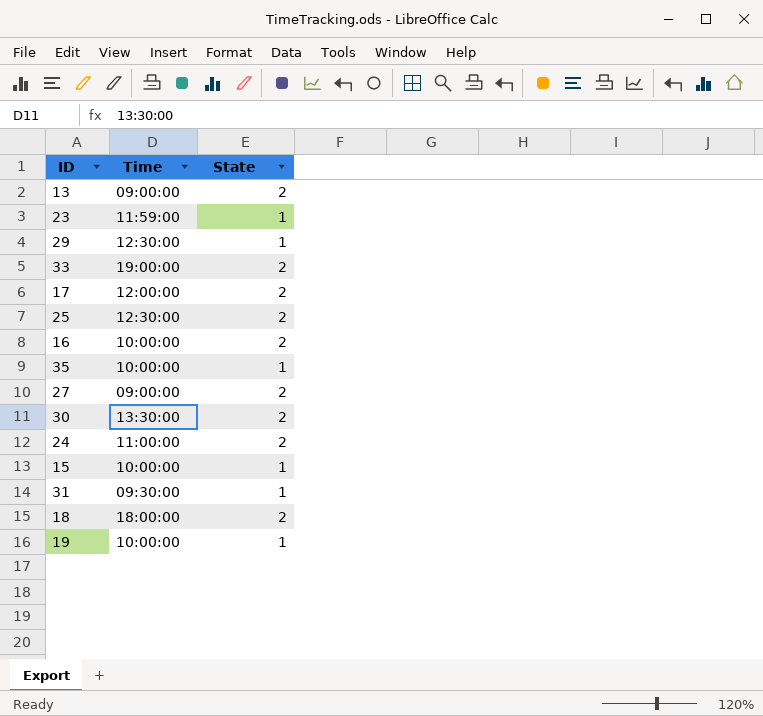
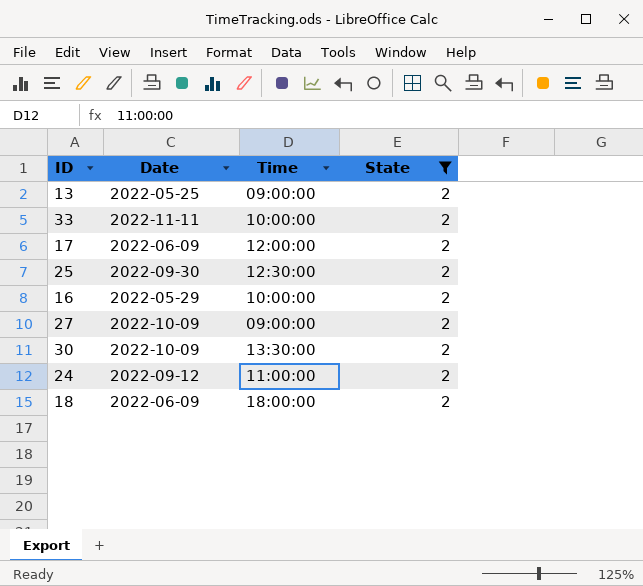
filter: none -> State = 2
column Date | position: none -> 2
33 | Time: 19:00:00 -> 10:00:00

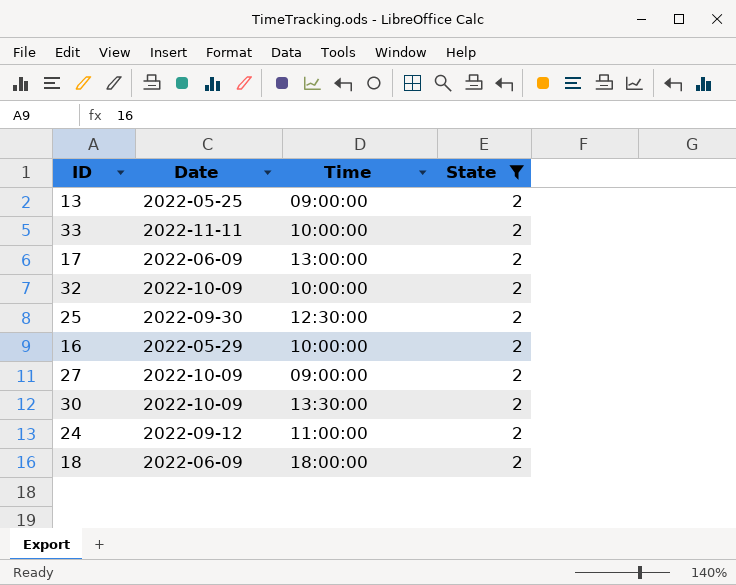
17 | Time: 12:00:00 -> 13:00:00
row 32: none -> 2022-10-09 | 10:00:00 | 2

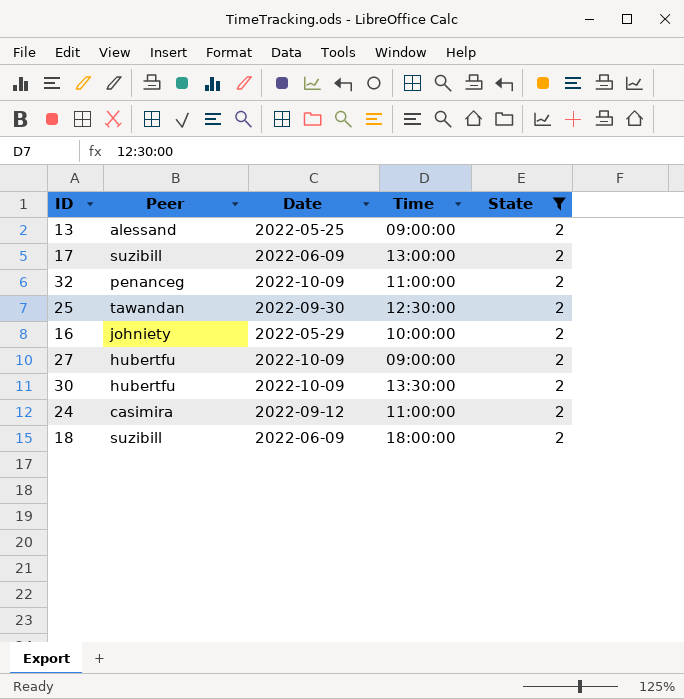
column Peer | position: none -> 2
row 33: 2022-11-11 | 10:00:00 | 2 -> none
32 | Time: 10:00:00 -> 11:00:00

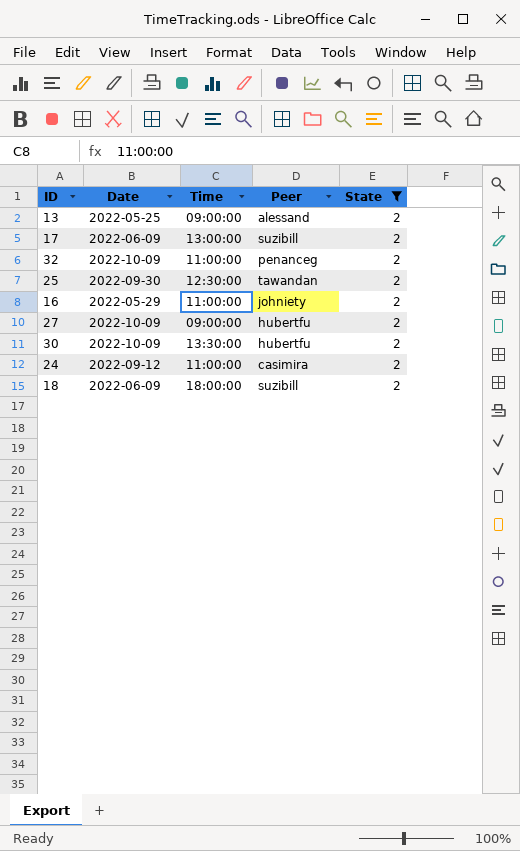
column Peer | position: 2 -> 4
16 | Time: 10:00:00 -> 11:00:00

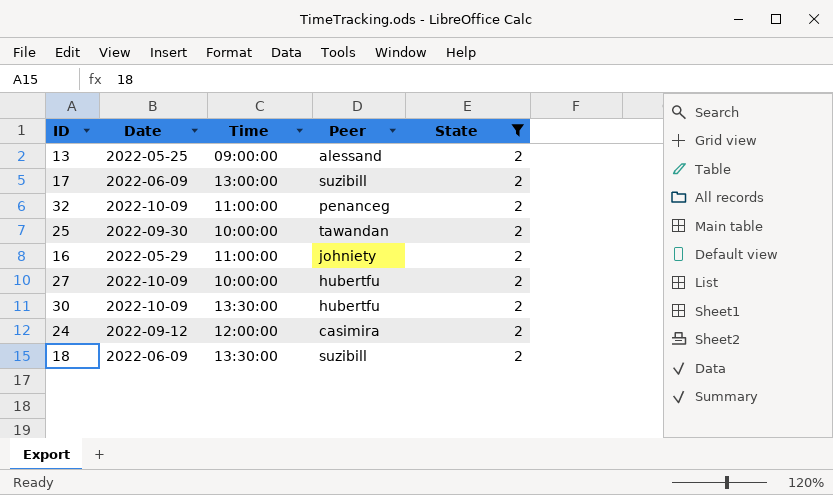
25 | Time: 12:30:00 -> 10:00:00
27 | Time: 09:00:00 -> 10:00:00
24 | Time: 11:00:00 -> 12:00:00
18 | Time: 18:00:00 -> 13:30:00

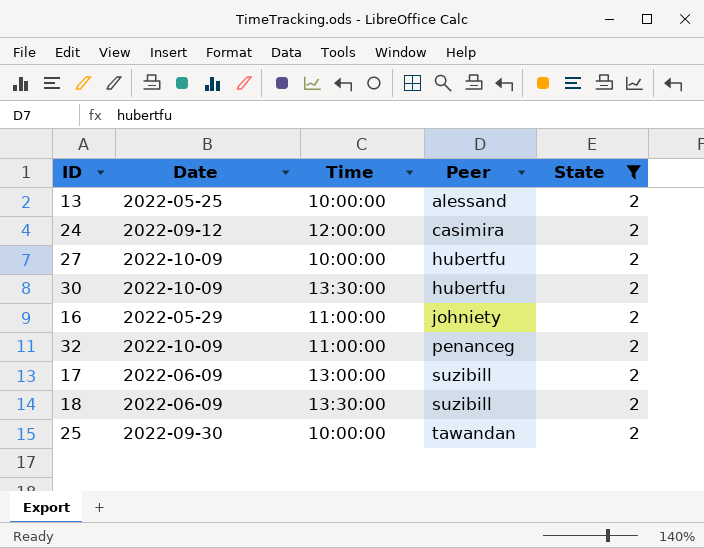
row order: none -> Peer ascending
13 | Time: 09:00:00 -> 10:00:00

